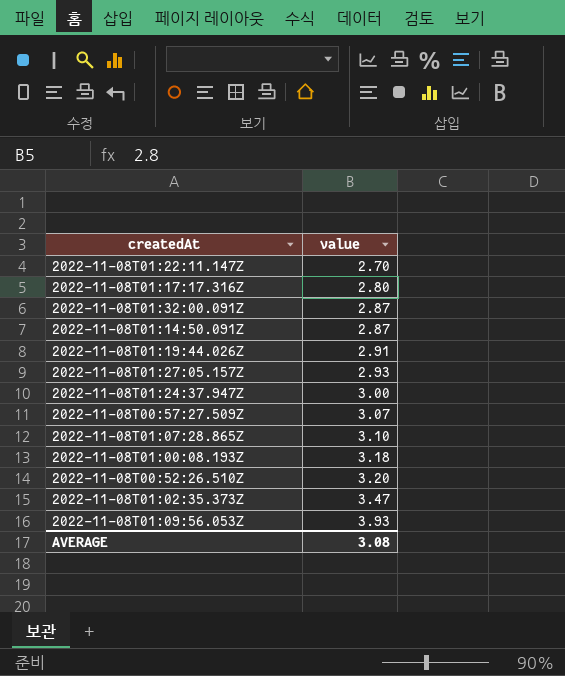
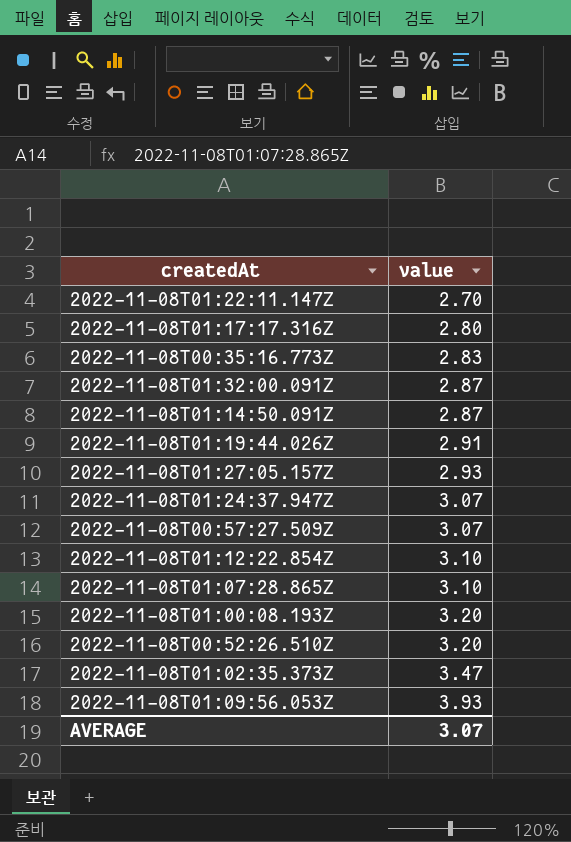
row 2022-11-08T00:35:16.773Z: none -> 2.83
2022-11-08T01:24:37.947Z | value: 3.00 -> 3.07
row 2022-11-08T01:12:22.854Z: none -> 3.10
2022-11-08T01:00:08.193Z | value: 3.18 -> 3.20
AVERAGE | value: 3.08 -> 3.07

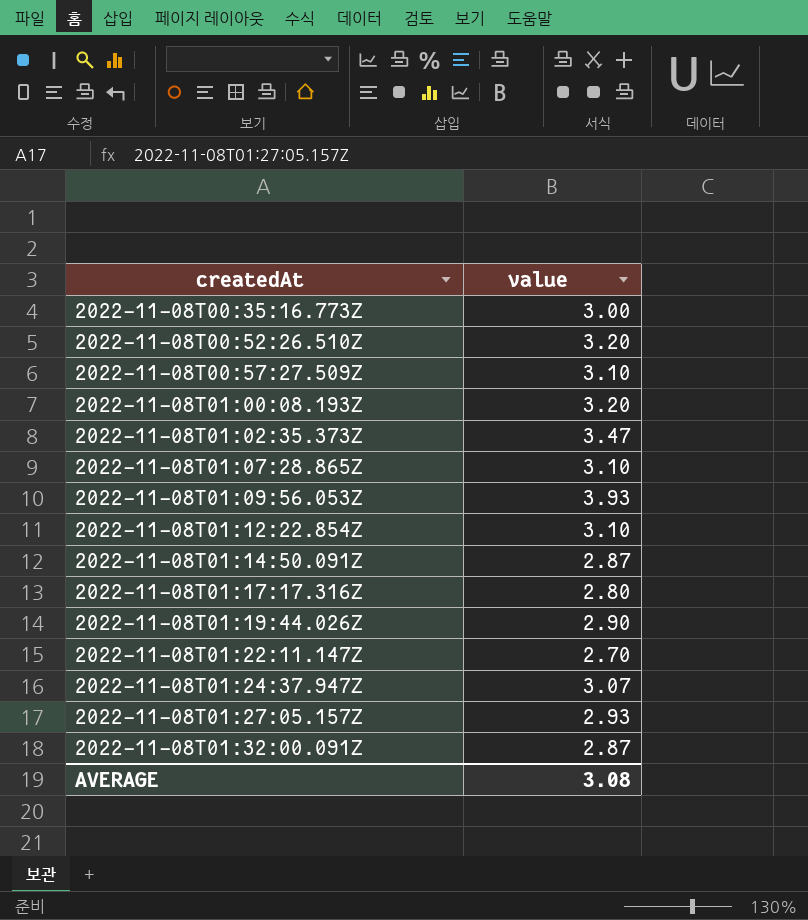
row order: value ascending -> createdAt ascending
2022-11-08T00:35:16.773Z | value: 2.83 -> 3.00
2022-11-08T00:57:27.509Z | value: 3.07 -> 3.10
2022-11-08T01:19:44.026Z | value: 2.91 -> 2.90
AVERAGE | value: 3.07 -> 3.08

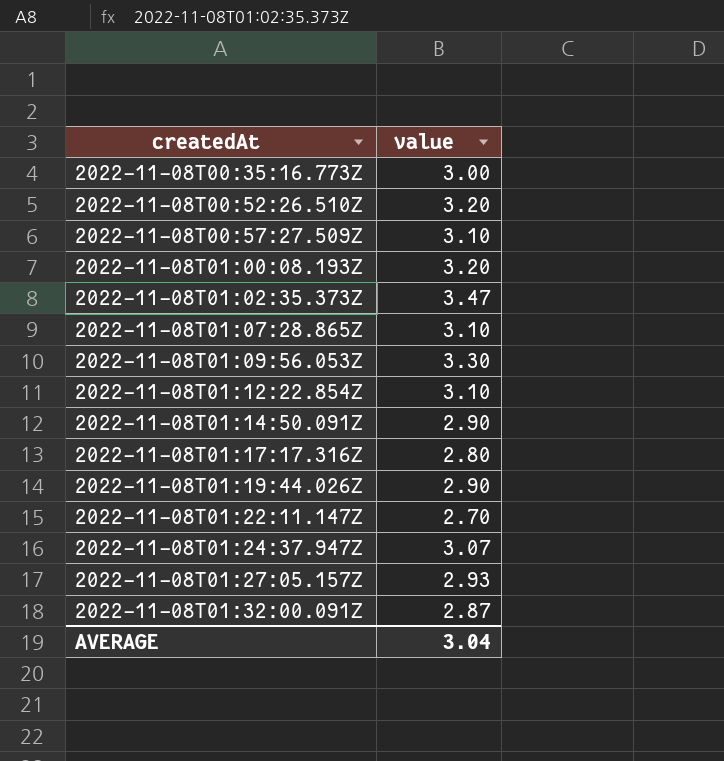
2022-11-08T01:09:56.053Z | value: 3.93 -> 3.30
2022-11-08T01:14:50.091Z | value: 2.87 -> 2.90
AVERAGE | value: 3.08 -> 3.04

